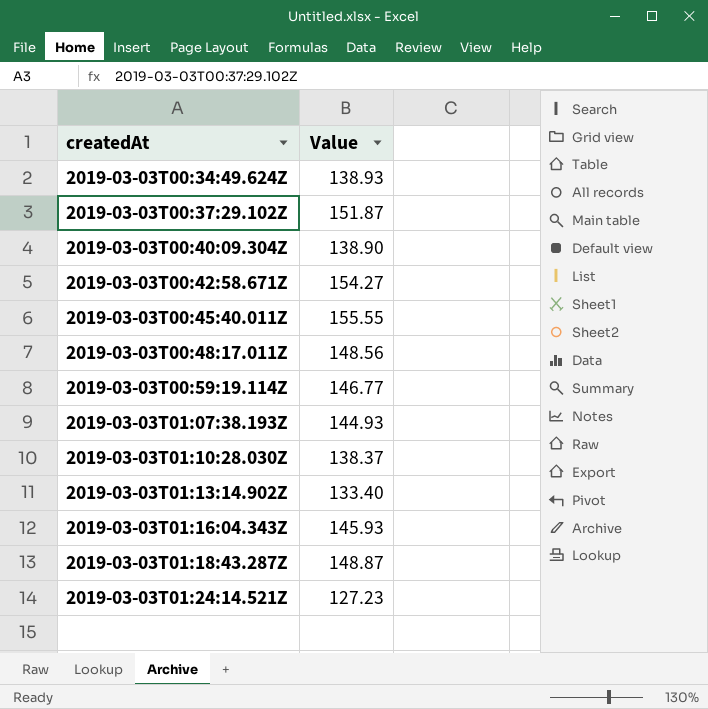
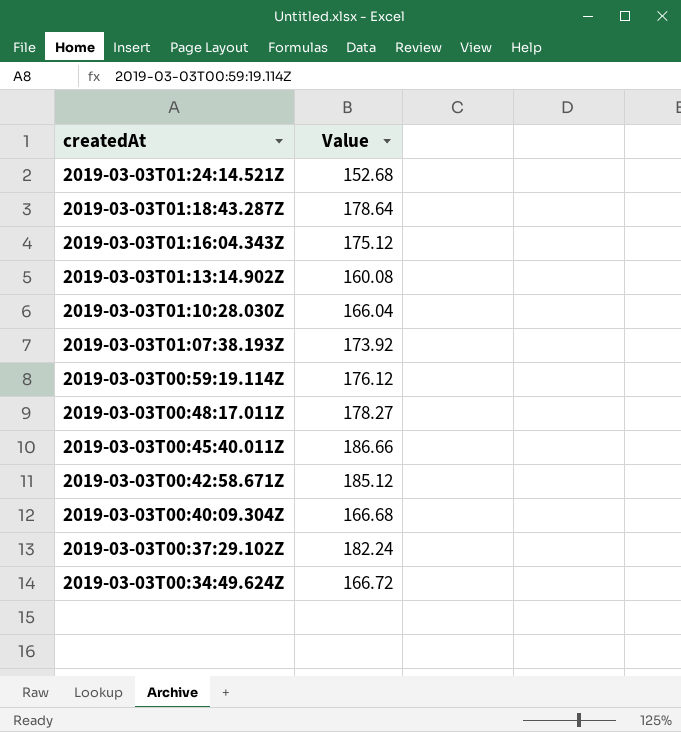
row order: createdAt ascending -> createdAt descending
2019-03-03T01:24:14.521Z | Value: 127.23 -> 152.68
2019-03-03T01:18:43.287Z | Value: 148.87 -> 178.64
2019-03-03T01:16:04.343Z | Value: 145.93 -> 175.12
2019-03-03T01:13:14.902Z | Value: 133.40 -> 160.08
2019-03-03T01:10:28.030Z | Value: 138.37 -> 166.04
2019-03-03T01:07:38.193Z | Value: 144.93 -> 173.92
2019-03-03T00:59:19.114Z | Value: 146.77 -> 176.12
2019-03-03T00:48:17.011Z | Value: 148.56 -> 178.27
2019-03-03T00:45:40.011Z | Value: 155.55 -> 186.66
2019-03-03T00:42:58.671Z | Value: 154.27 -> 185.12
2019-03-03T00:40:09.304Z | Value: 138.90 -> 166.68
2019-03-03T00:37:29.102Z | Value: 151.87 -> 182.24
2019-03-03T00:34:49.624Z | Value: 138.93 -> 166.72

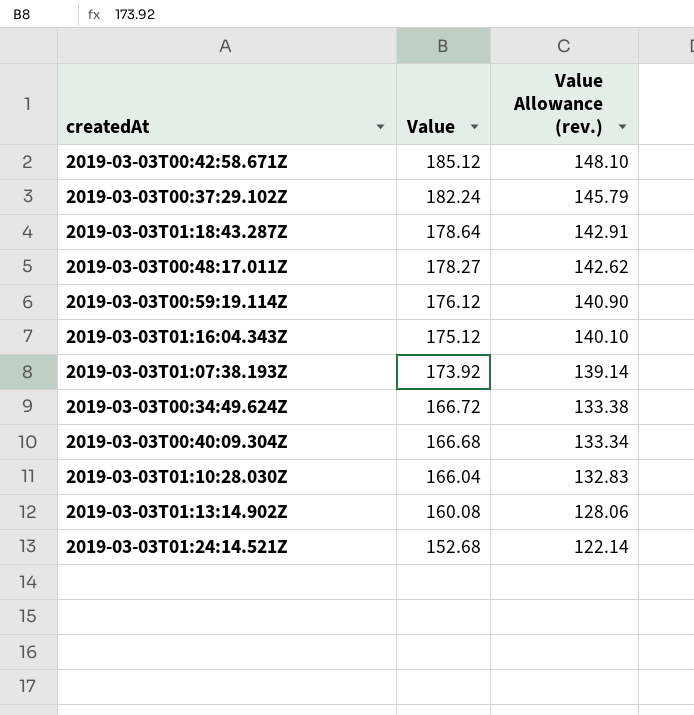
row order: createdAt descending -> Value descending
column Value Allowance (rev.) | formula: none -> [Value] * 0.8
row 2019-03-03T00:45:40.011Z: 186.66 -> none

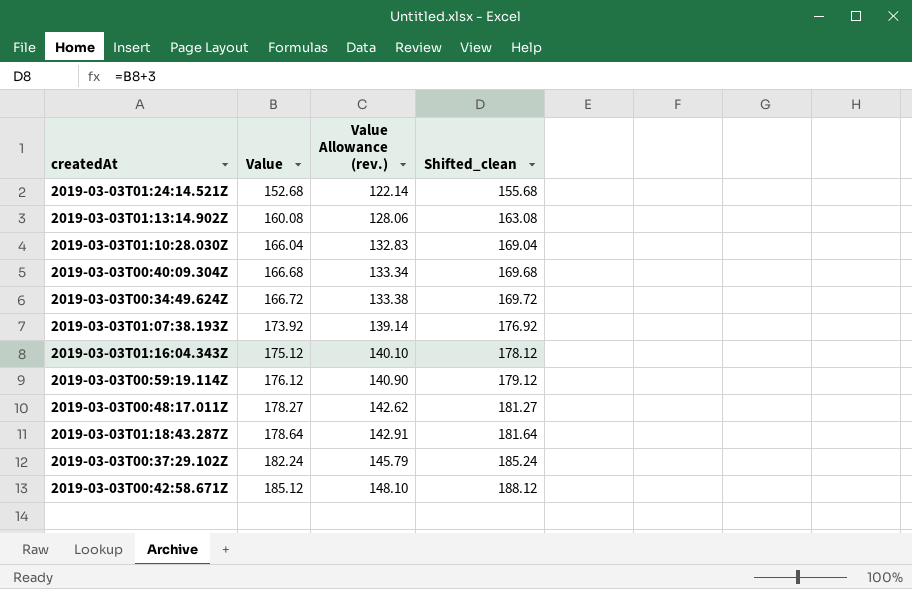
row order: Value descending -> Value ascending
column Shifted_clean | formula: none -> [Value] + 3

